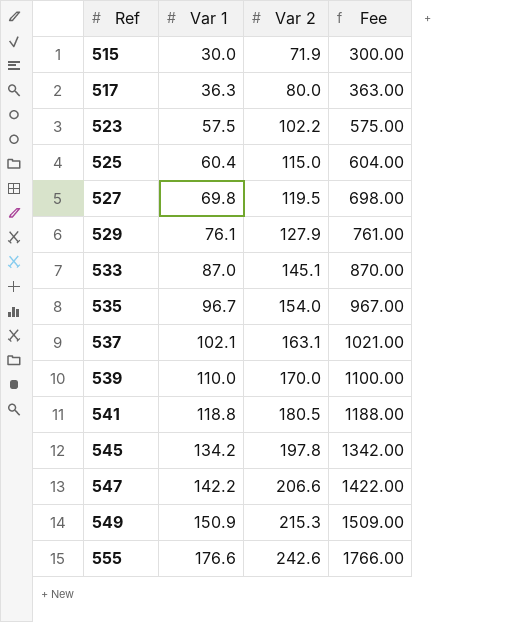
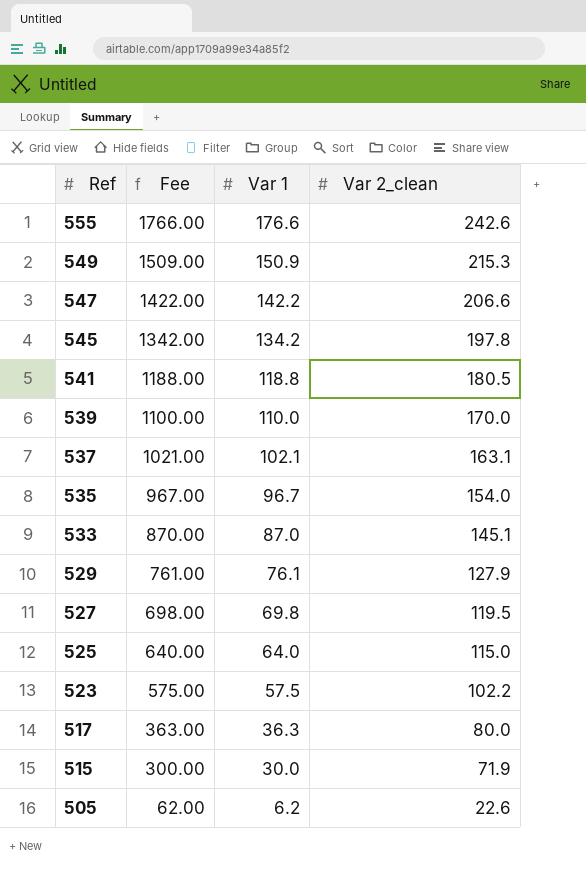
row order: Ref ascending -> Ref descending
column Fee | position: 4 -> 2
column name: Var 2 -> Var 2_clean
525 | Fee: 604.00 -> 640.00
525 | Var 1: 60.4 -> 64.0
row 505: none -> 62.00 | 6.2 | 22.6

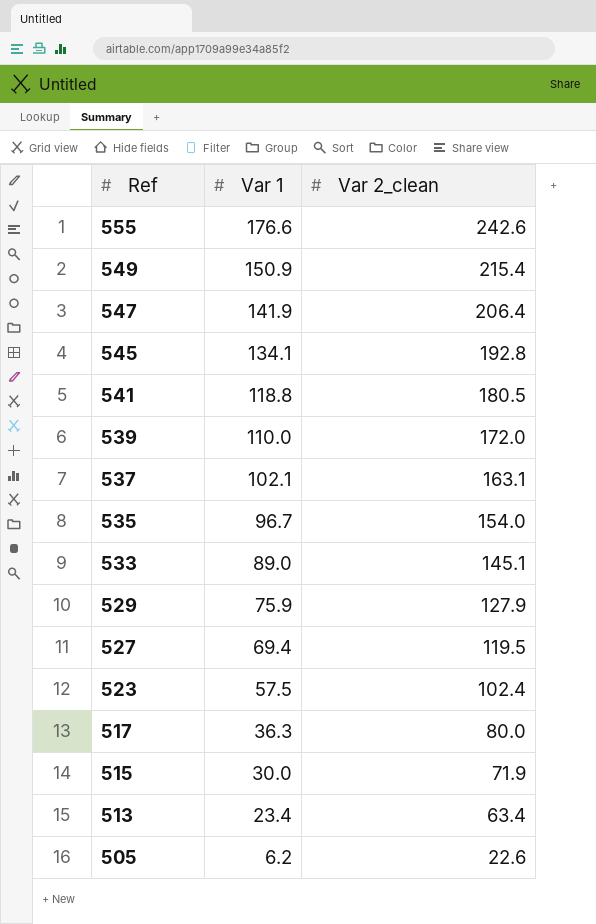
column Fee | formula: [Var 1] * 10 -> none
row 525: 640.00 | 64.0 | 115.0 -> none
549 | Var 2_clean: 215.3 -> 215.4
547 | Var 1: 142.2 -> 141.9
547 | Var 2_clean: 206.6 -> 206.4
545 | Var 1: 134.2 -> 134.1
545 | Var 2_clean: 197.8 -> 192.8
539 | Var 2_clean: 170.0 -> 172.0
533 | Var 1: 87.0 -> 89.0
529 | Var 1: 76.1 -> 75.9
527 | Var 1: 69.8 -> 69.4
523 | Var 2_clean: 102.2 -> 102.4
row 513: none -> 23.4 | 63.4

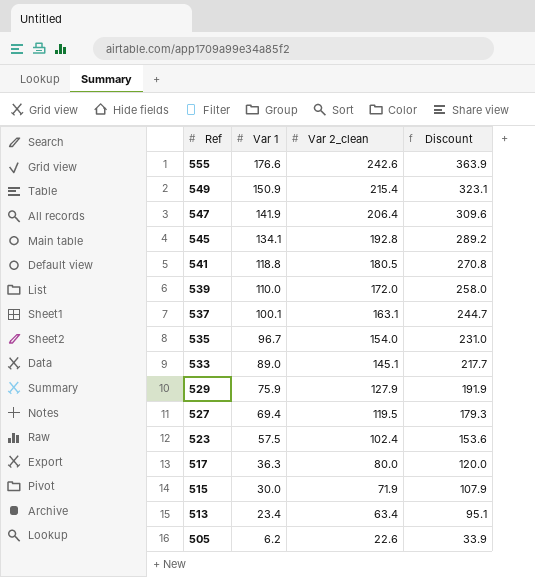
column Discount | formula: none -> [Var 2_clean] * 1.5
537 | Var 1: 102.1 -> 100.1

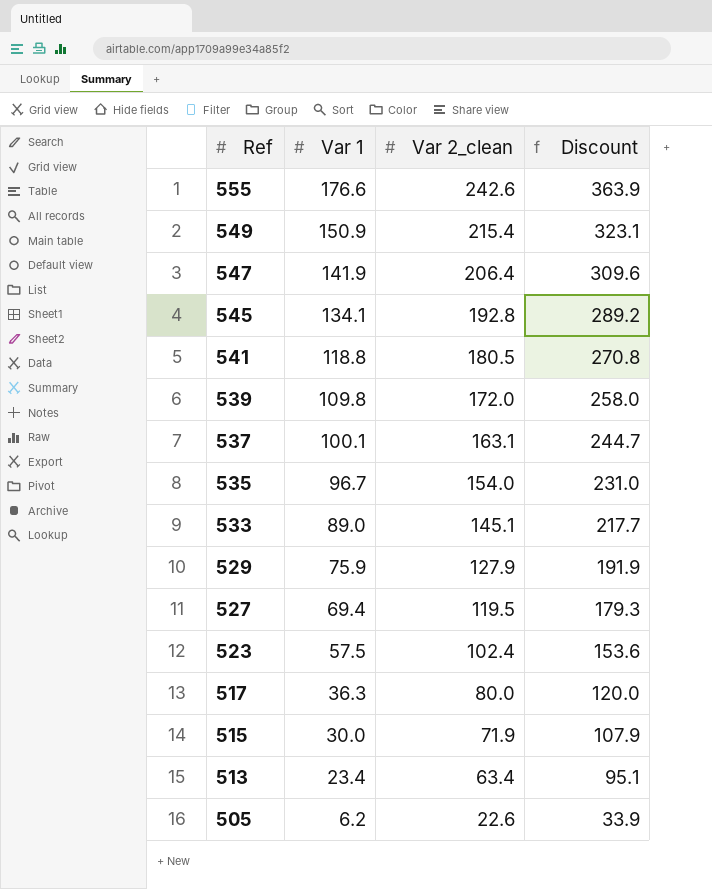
539 | Var 1: 110.0 -> 109.8

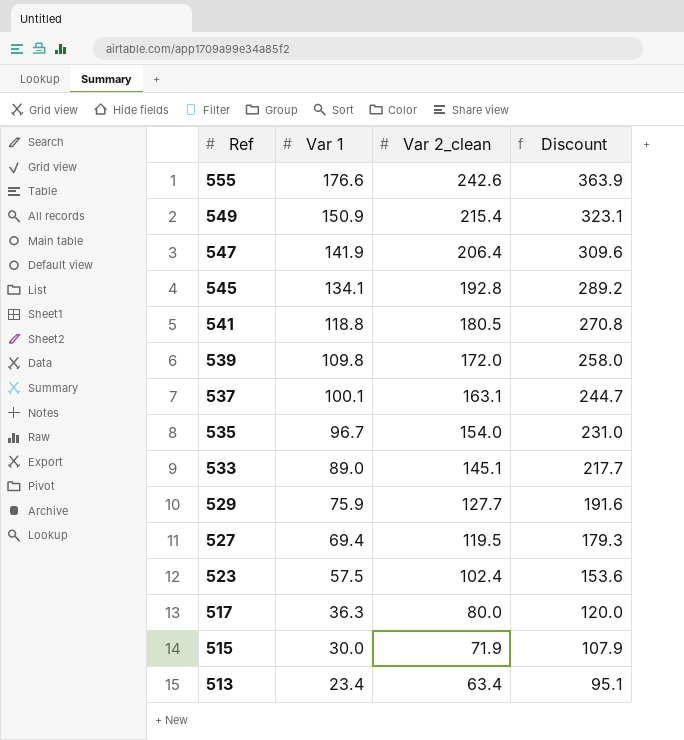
row 505: 6.2 | 22.6 | 33.9 -> none
529 | Var 2_clean: 127.9 -> 127.7
529 | Discount: 191.9 -> 191.6

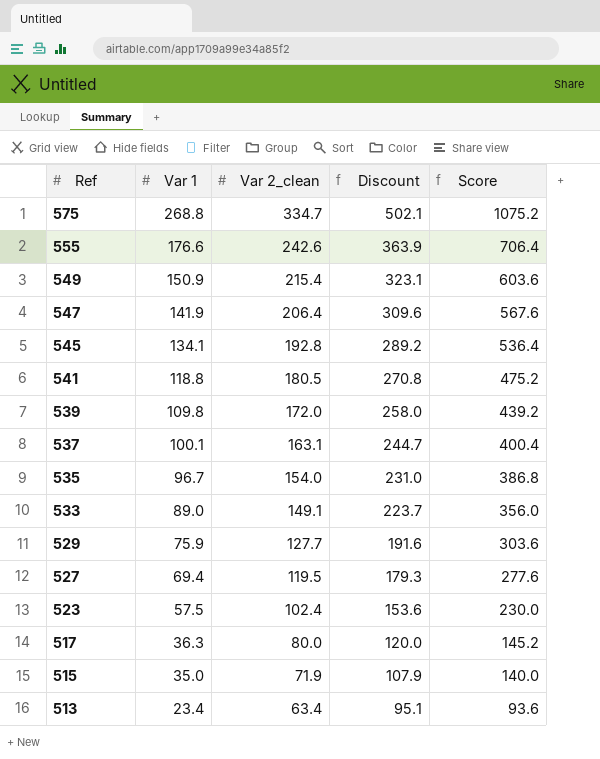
column Score | formula: none -> [Var 1] * 4
row 575: none -> 268.8 | 334.7 | 502.1 | 1075.2
533 | Var 2_clean: 145.1 -> 149.1
533 | Discount: 217.7 -> 223.7
515 | Var 1: 30.0 -> 35.0

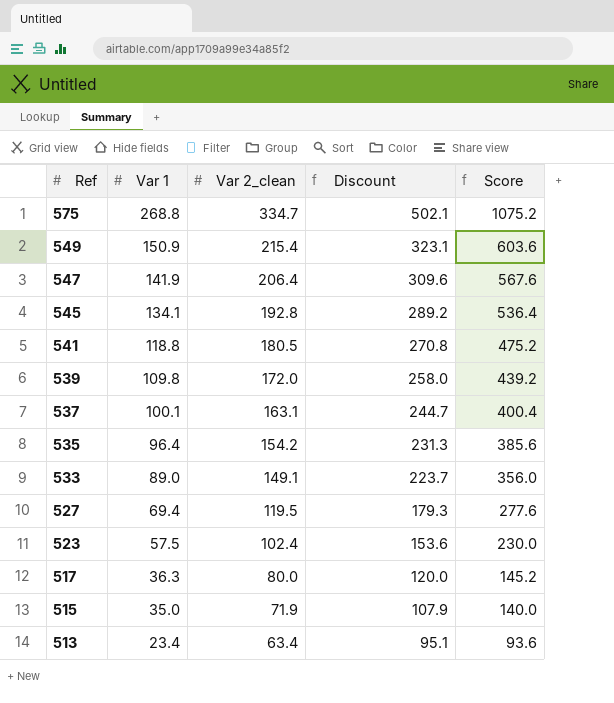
row 555: 176.6 | 242.6 | 363.9 | 706.4 -> none
row 529: 75.9 | 127.7 | 191.6 | 303.6 -> none
535 | Var 1: 96.7 -> 96.4
535 | Var 2_clean: 154.0 -> 154.2
535 | Discount: 231.0 -> 231.3
535 | Score: 386.8 -> 385.6

